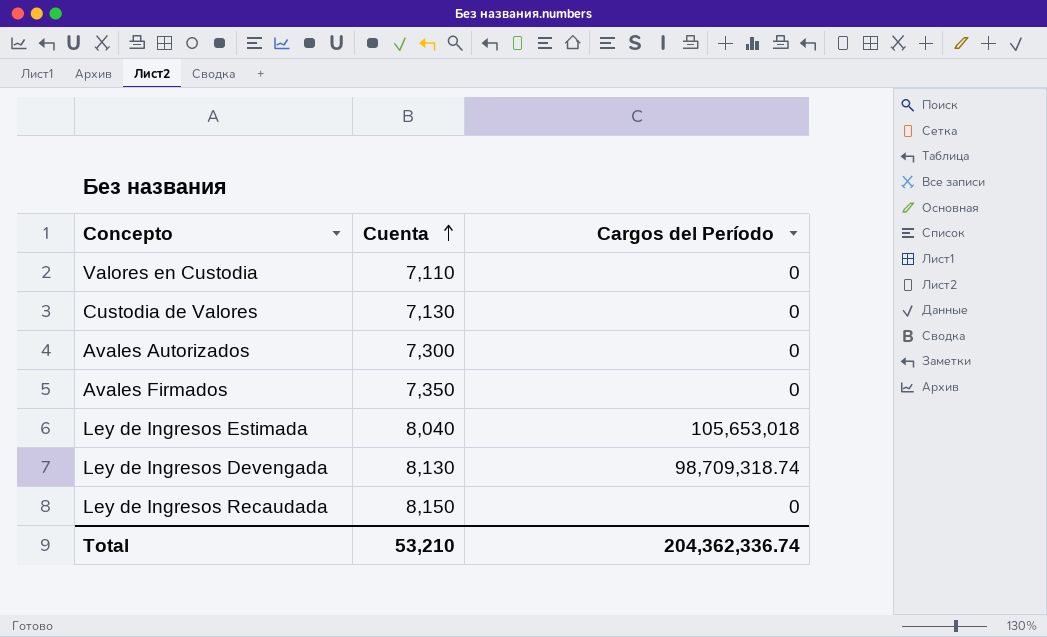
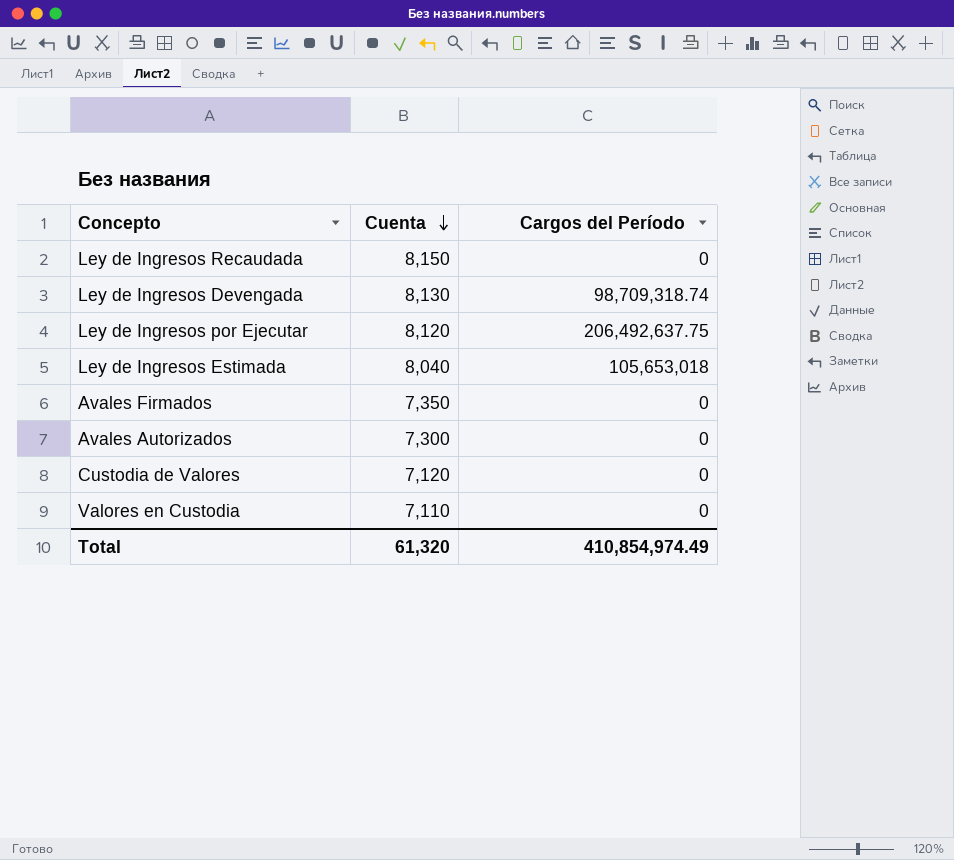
row order: Cuenta ascending -> Cuenta descending
row Ley de Ingresos por Ejecutar: none -> 8,120 | 206,492,637.75
Custodia de Valores | Cuenta: 7,130 -> 7,120
Total | Cuenta: 53,210 -> 61,320
Total | Cargos del Período: 204,362,336.74 -> 410,854,974.49

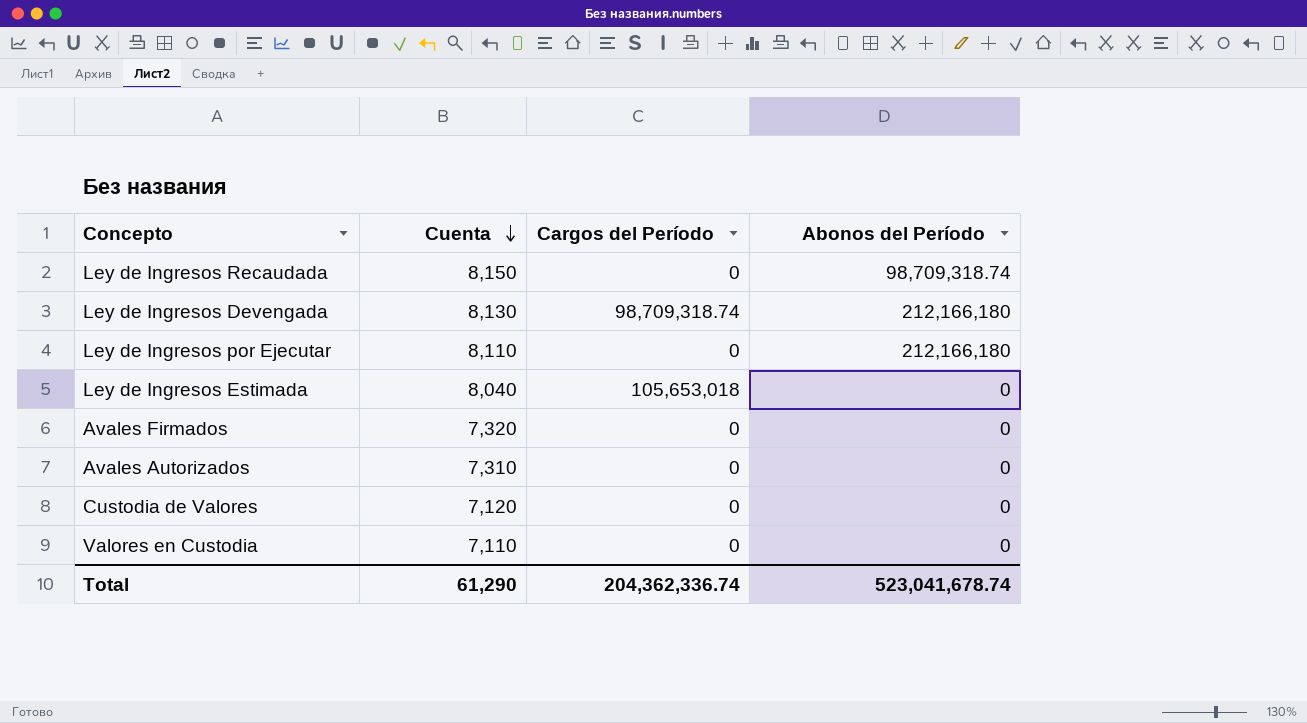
column Abonos del Período | position: none -> 4
Ley de Ingresos por Ejecutar | Cuenta: 8,120 -> 8,110
Ley de Ingresos por Ejecutar | Cargos del Período: 206,492,637.75 -> 0
Avales Firmados | Cuenta: 7,350 -> 7,320
Avales Autorizados | Cuenta: 7,300 -> 7,310
Total | Cuenta: 61,320 -> 61,290
Total | Cargos del Período: 410,854,974.49 -> 204,362,336.74

